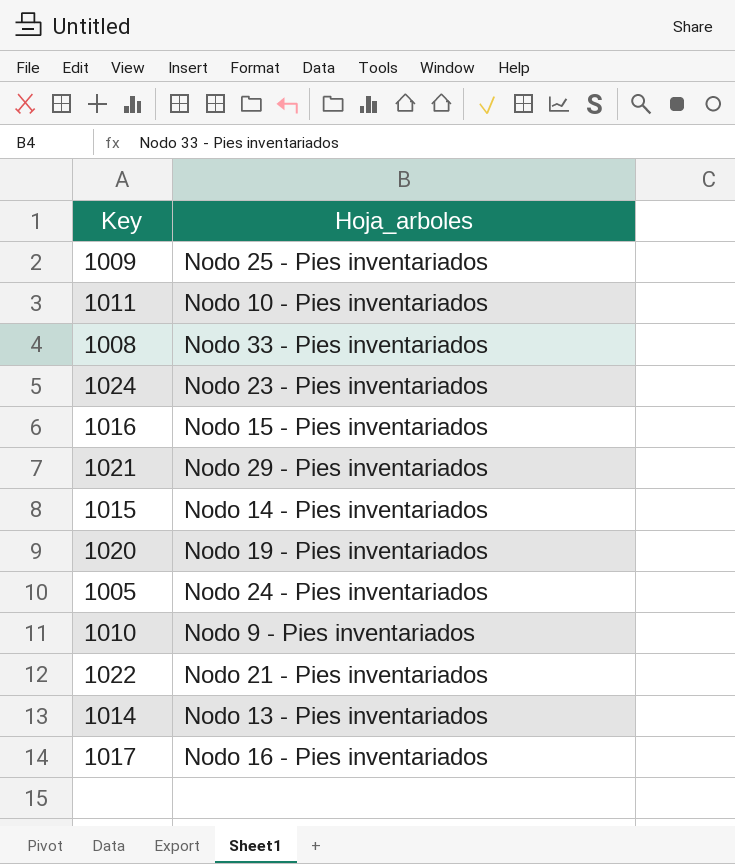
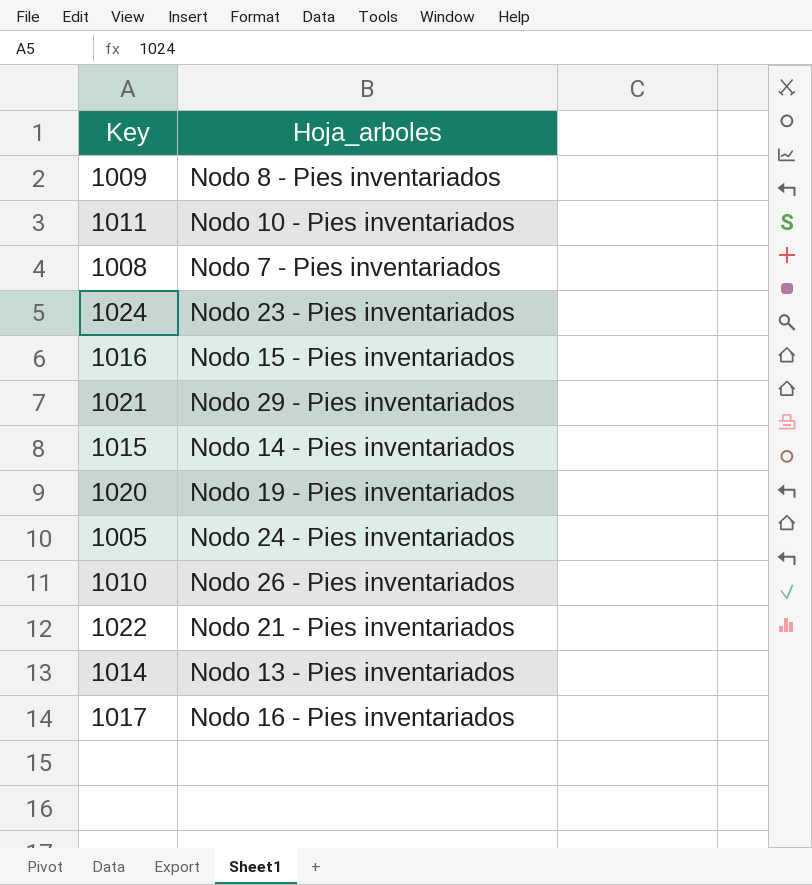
1009 | Hoja_arboles: Nodo 25 - Pies inventariados -> Nodo 8 - Pies inventariados
1008 | Hoja_arboles: Nodo 33 - Pies inventariados -> Nodo 7 - Pies inventariados
1010 | Hoja_arboles: Nodo 9 - Pies inventariados -> Nodo 26 - Pies inventariados

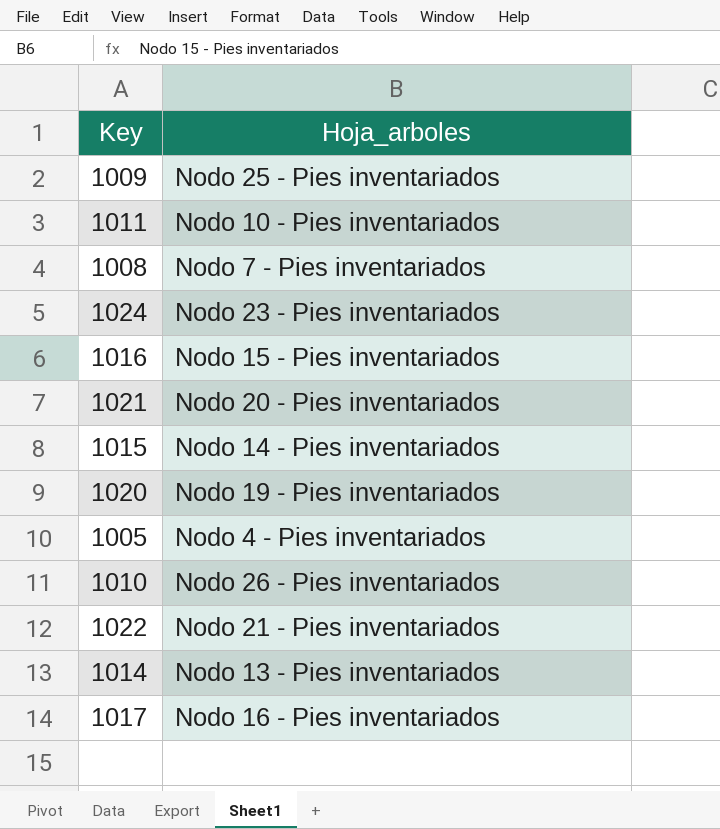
1009 | Hoja_arboles: Nodo 8 - Pies inventariados -> Nodo 25 - Pies inventariados
1021 | Hoja_arboles: Nodo 29 - Pies inventariados -> Nodo 20 - Pies inventariados
1005 | Hoja_arboles: Nodo 24 - Pies inventariados -> Nodo 4 - Pies inventariados

